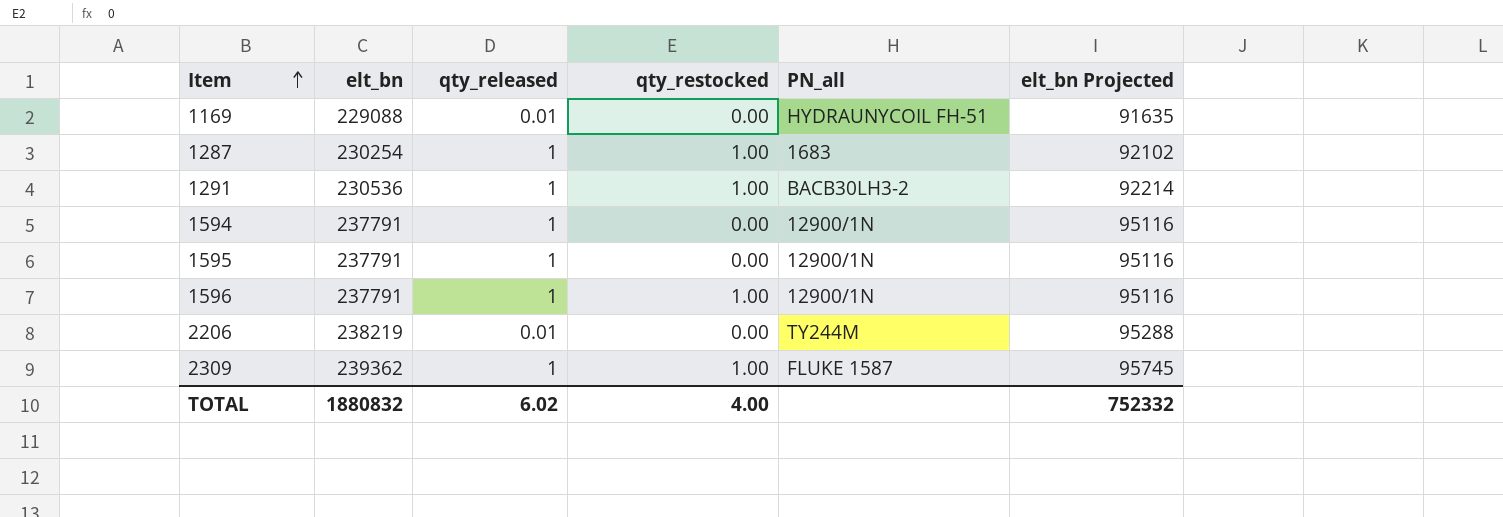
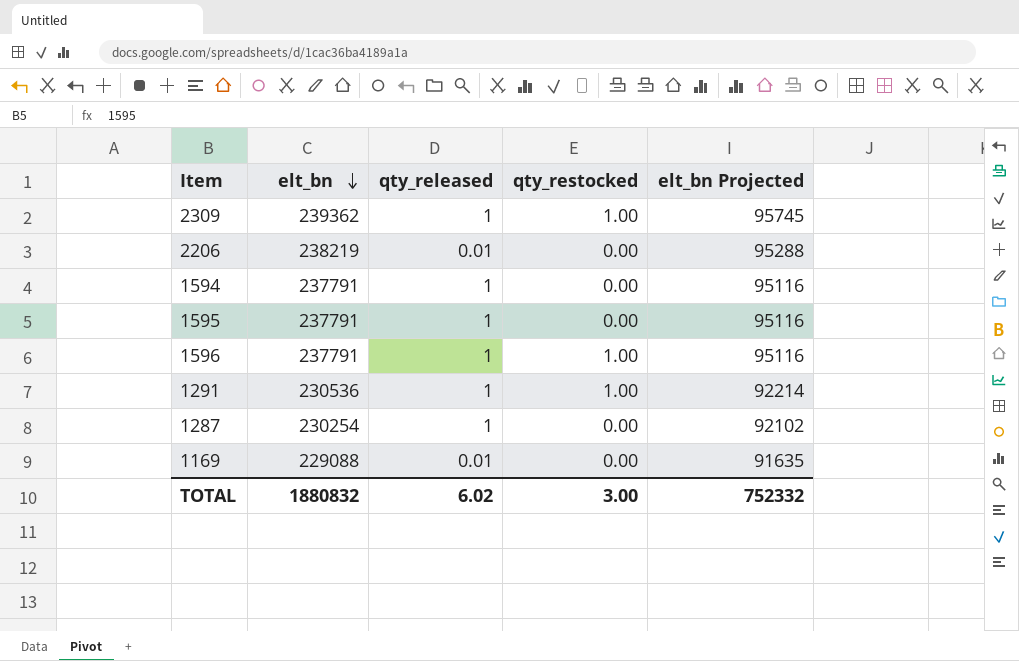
row order: Item ascending -> elt_bn descending
column PN_all | position: 5 -> none
1287 | qty_restocked: 1.00 -> 0.00
TOTAL | qty_restocked: 4.00 -> 3.00

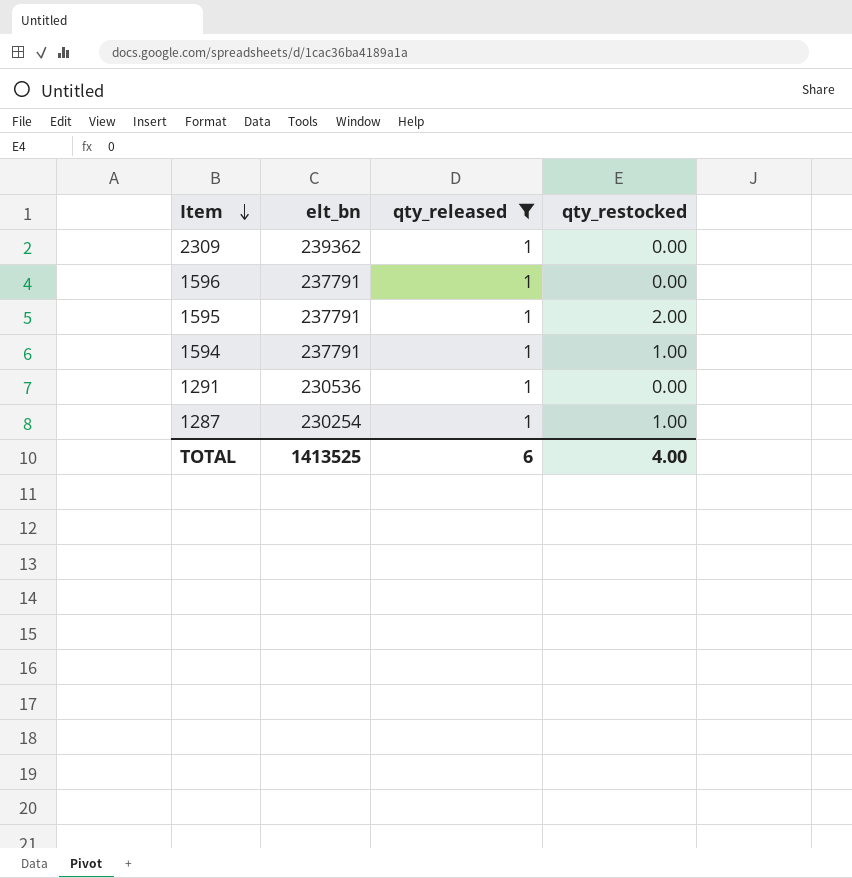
filter: none -> qty_released = 1
row order: elt_bn descending -> Item descending
column elt_bn Projected | formula: [elt_bn] * 0.4 -> none
2309 | qty_restocked: 1.00 -> 0.00
1596 | qty_restocked: 1.00 -> 0.00
1595 | qty_restocked: 0.00 -> 2.00
1594 | qty_restocked: 0.00 -> 1.00
1291 | qty_restocked: 1.00 -> 0.00
1287 | qty_restocked: 0.00 -> 1.00
TOTAL | elt_bn: 1880832 -> 1413525
TOTAL | qty_released: 6.02 -> 6
TOTAL | qty_restocked: 3.00 -> 4.00

